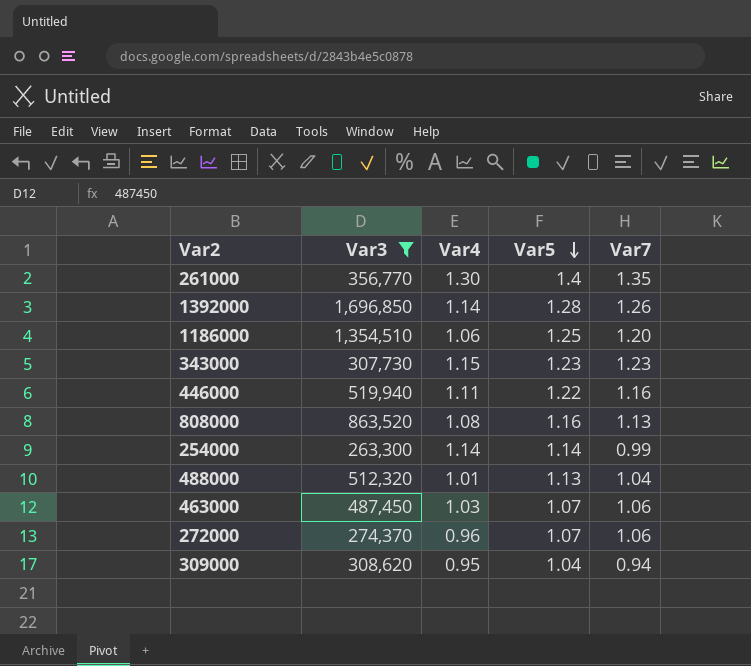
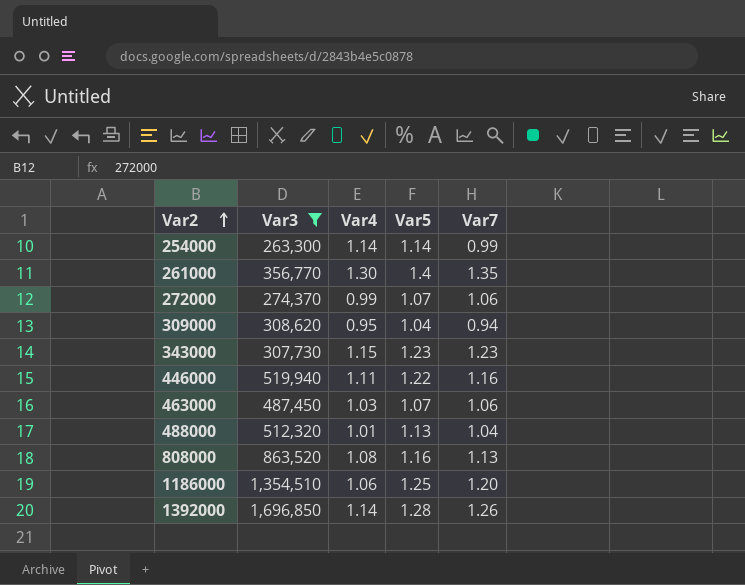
row order: Var5 descending -> Var2 ascending
272000 | Var4: 0.96 -> 0.99

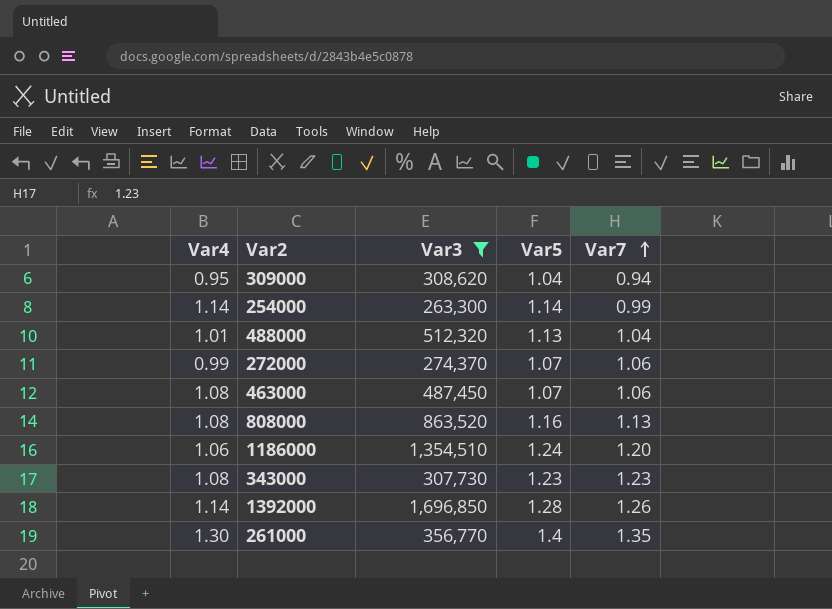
row order: Var2 ascending -> Var7 ascending
column Var4 | position: 3 -> 1
row 446000: 519,940 | 1.11 | 1.22 | 1.16 -> none
463000 | Var4: 1.03 -> 1.08
1186000 | Var5: 1.25 -> 1.24
343000 | Var4: 1.15 -> 1.08

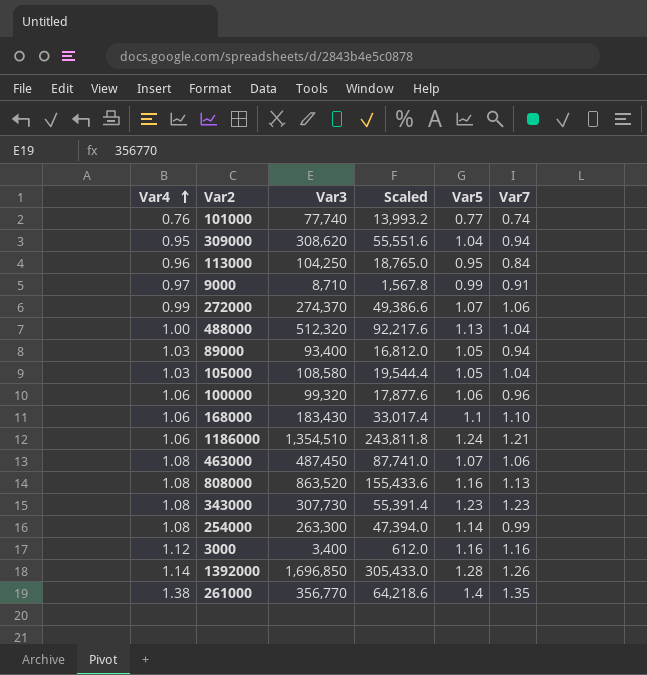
filter: Var3 >= 263,300 -> none
row order: Var7 ascending -> Var4 ascending
column Scaled | formula: none -> [Var3] * 0.18
488000 | Var4: 1.01 -> 1.00
1186000 | Var7: 1.20 -> 1.21
254000 | Var4: 1.14 -> 1.08
261000 | Var4: 1.30 -> 1.38

